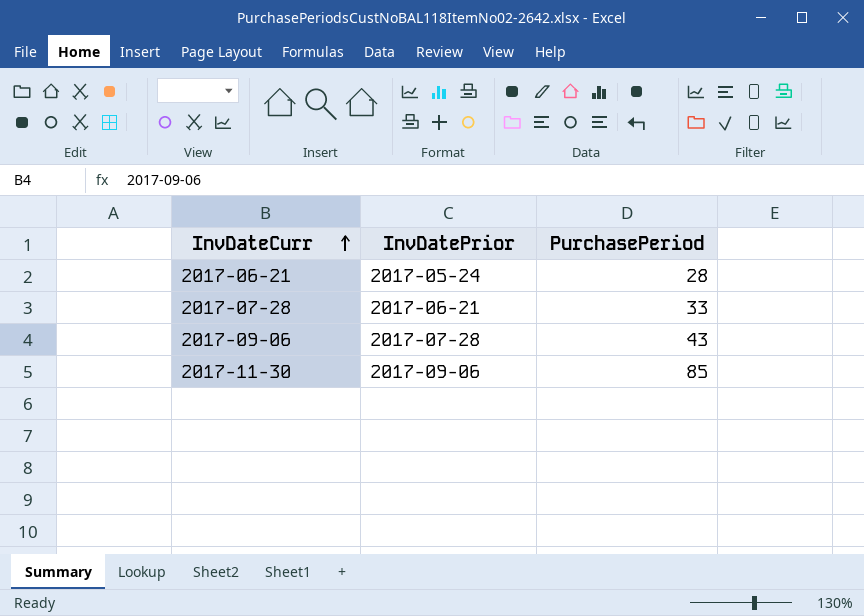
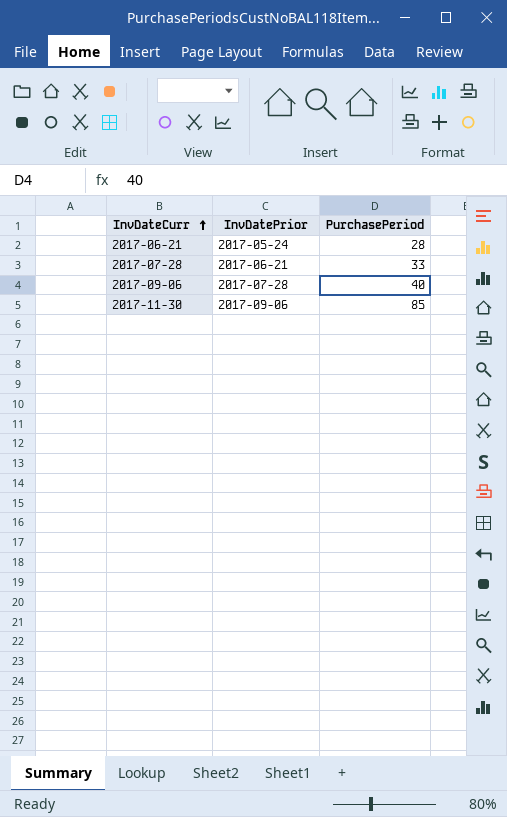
2017-09-06 | PurchasePeriod: 43 -> 40

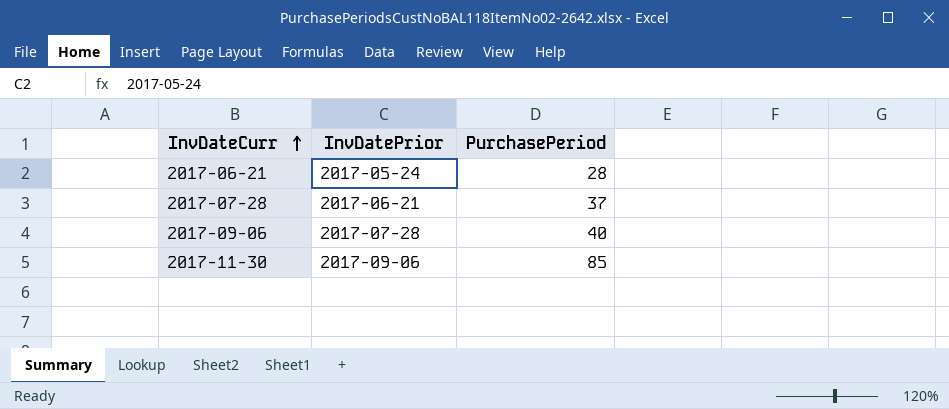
2017-07-28 | PurchasePeriod: 33 -> 37

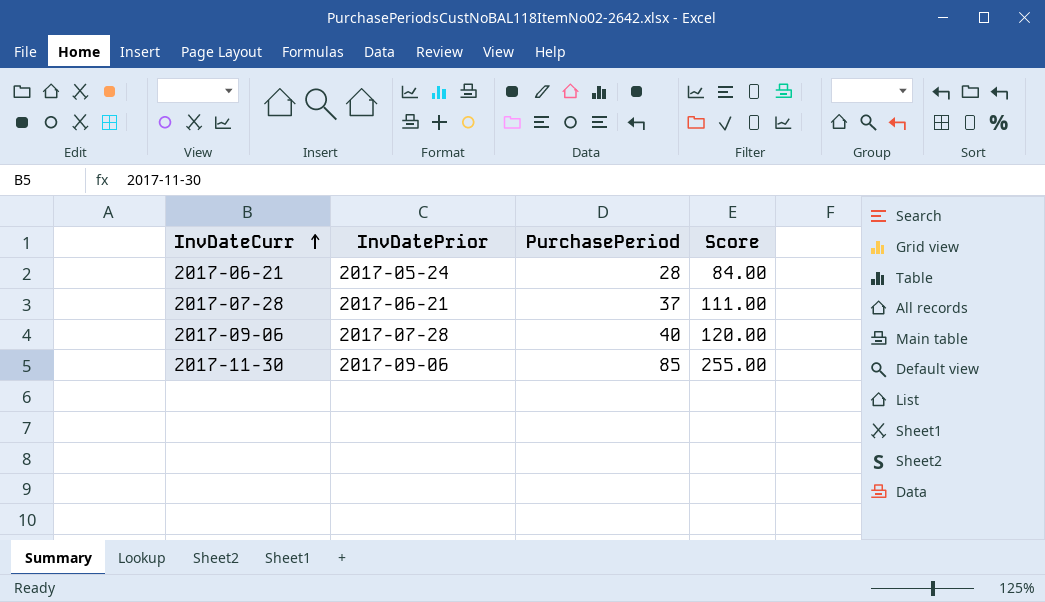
column Score | formula: none -> [PurchasePeriod] * 3

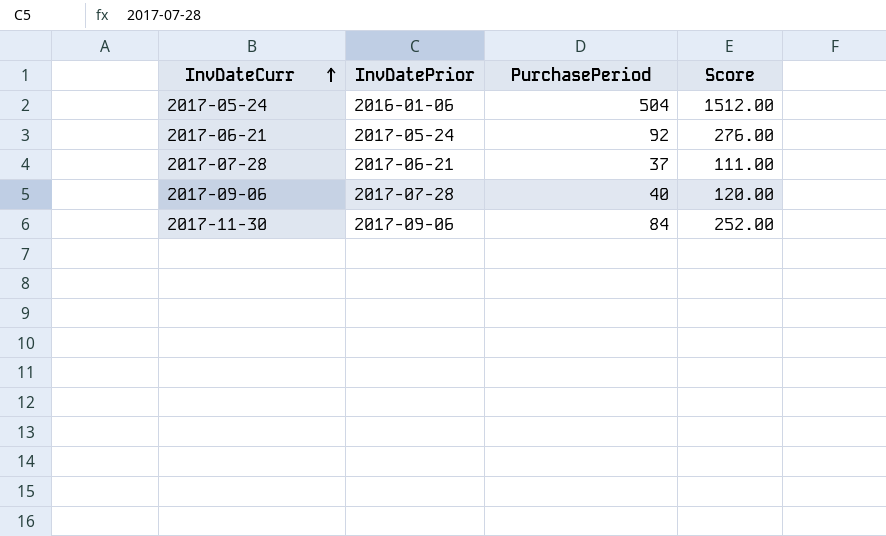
row 2017-05-24: none -> 2016-01-06 | 504 | 1512.00
2017-06-21 | PurchasePeriod: 28 -> 92
2017-06-21 | Score: 84.00 -> 276.00
2017-11-30 | PurchasePeriod: 85 -> 84
2017-11-30 | Score: 255.00 -> 252.00

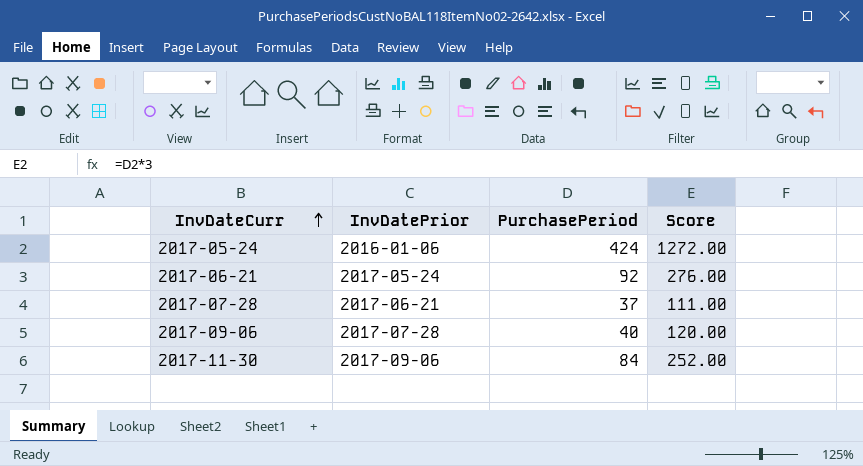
2017-05-24 | PurchasePeriod: 504 -> 424
2017-05-24 | Score: 1512.00 -> 1272.00

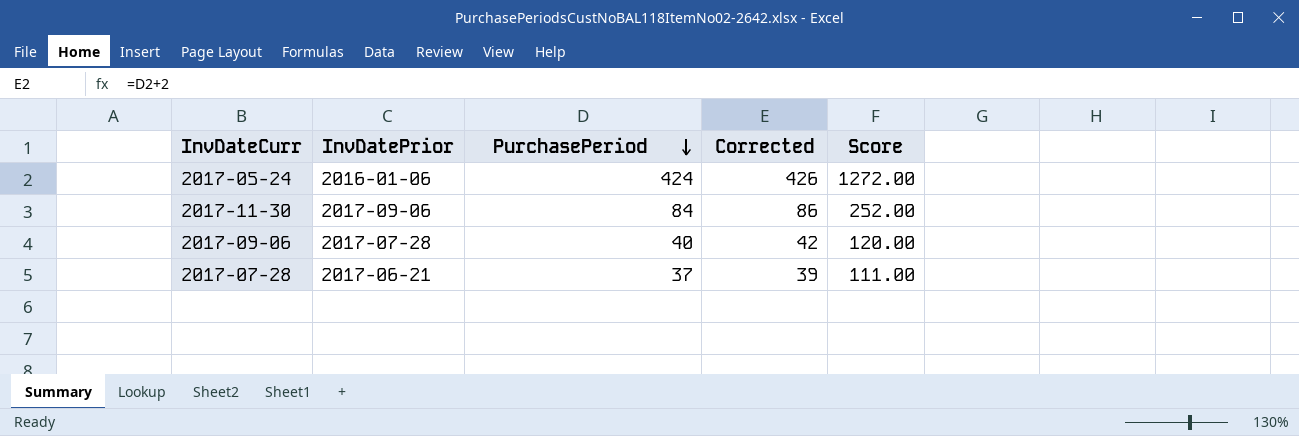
row order: InvDateCurr ascending -> PurchasePeriod descending
column Corrected | formula: none -> [PurchasePeriod] + 2
row 2017-06-21: 2017-05-24 | 92 | 276.00 -> none

